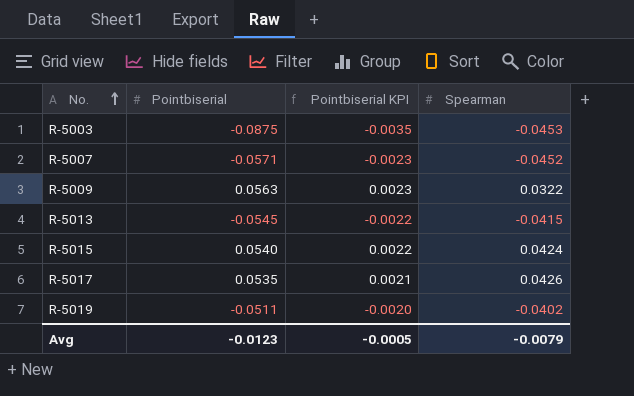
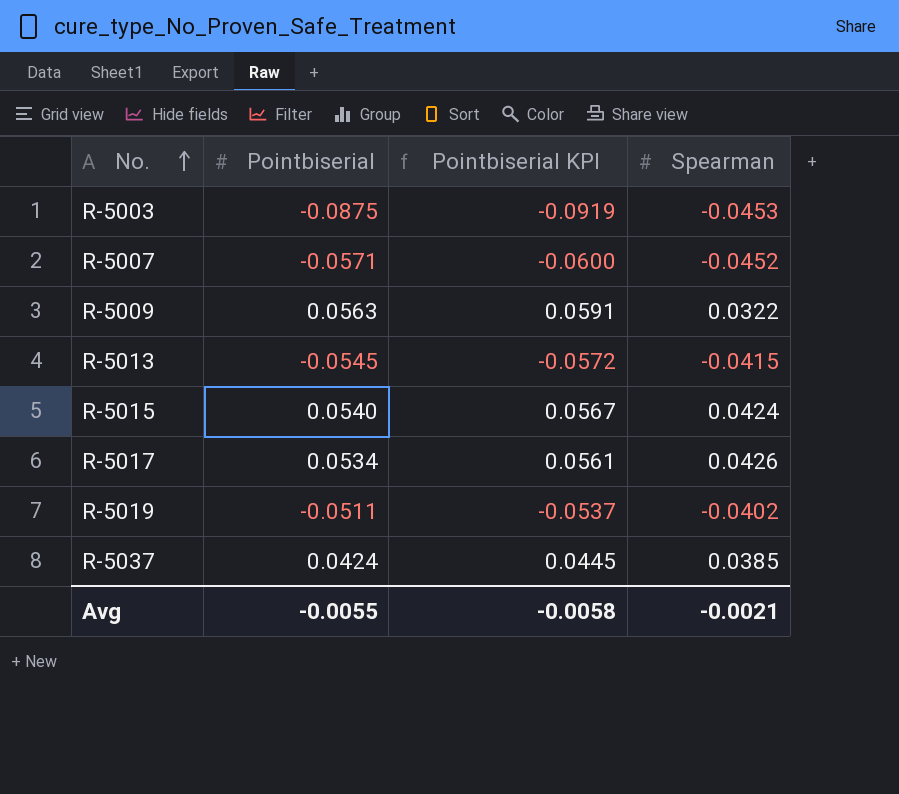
column Pointbiserial KPI | formula: [Pointbiserial] * 0.04 -> [Pointbiserial] * 1.05
R-5017 | Pointbiserial: 0.0535 -> 0.0534
row R-5037: none -> 0.0424 | 0.0445 | 0.0385
Avg | Pointbiserial: -0.0123 -> -0.0055
Avg | Pointbiserial KPI: -0.0005 -> -0.0058
Avg | Spearman: -0.0079 -> -0.0021

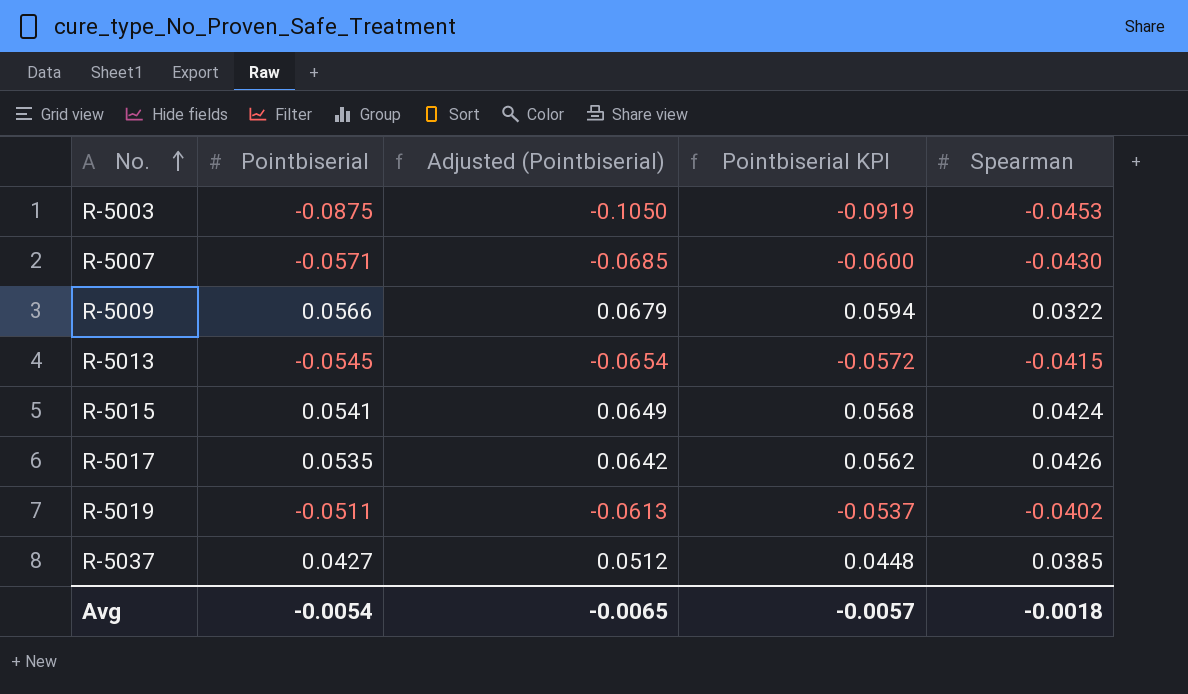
column Adjusted (Pointbiserial) | formula: none -> [Pointbiserial] * 1.2
R-5007 | Spearman: -0.0452 -> -0.0430
R-5009 | Pointbiserial: 0.0563 -> 0.0566
R-5009 | Pointbiserial KPI: 0.0591 -> 0.0594
R-5015 | Pointbiserial: 0.0540 -> 0.0541
R-5015 | Pointbiserial KPI: 0.0567 -> 0.0568
R-5017 | Pointbiserial: 0.0534 -> 0.0535
R-5017 | Pointbiserial KPI: 0.0561 -> 0.0562
R-5037 | Pointbiserial: 0.0424 -> 0.0427
R-5037 | Pointbiserial KPI: 0.0445 -> 0.0448
Avg | Pointbiserial: -0.0055 -> -0.0054
Avg | Pointbiserial KPI: -0.0058 -> -0.0057
Avg | Spearman: -0.0021 -> -0.0018

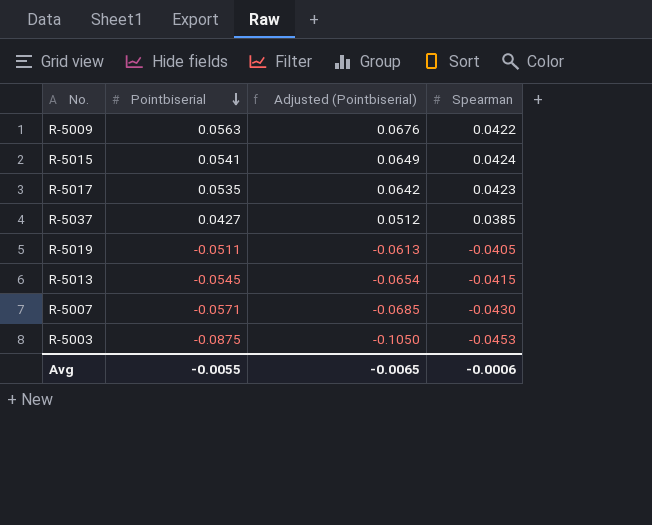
row order: No. ascending -> Pointbiserial descending
column Pointbiserial KPI | formula: [Pointbiserial] * 1.05 -> none
R-5009 | Pointbiserial: 0.0566 -> 0.0563
R-5009 | Adjusted (Pointbiserial): 0.0679 -> 0.0676
R-5009 | Spearman: 0.0322 -> 0.0422
R-5017 | Spearman: 0.0426 -> 0.0423
R-5019 | Spearman: -0.0402 -> -0.0405
Avg | Pointbiserial: -0.0054 -> -0.0055
Avg | Spearman: -0.0018 -> -0.0006

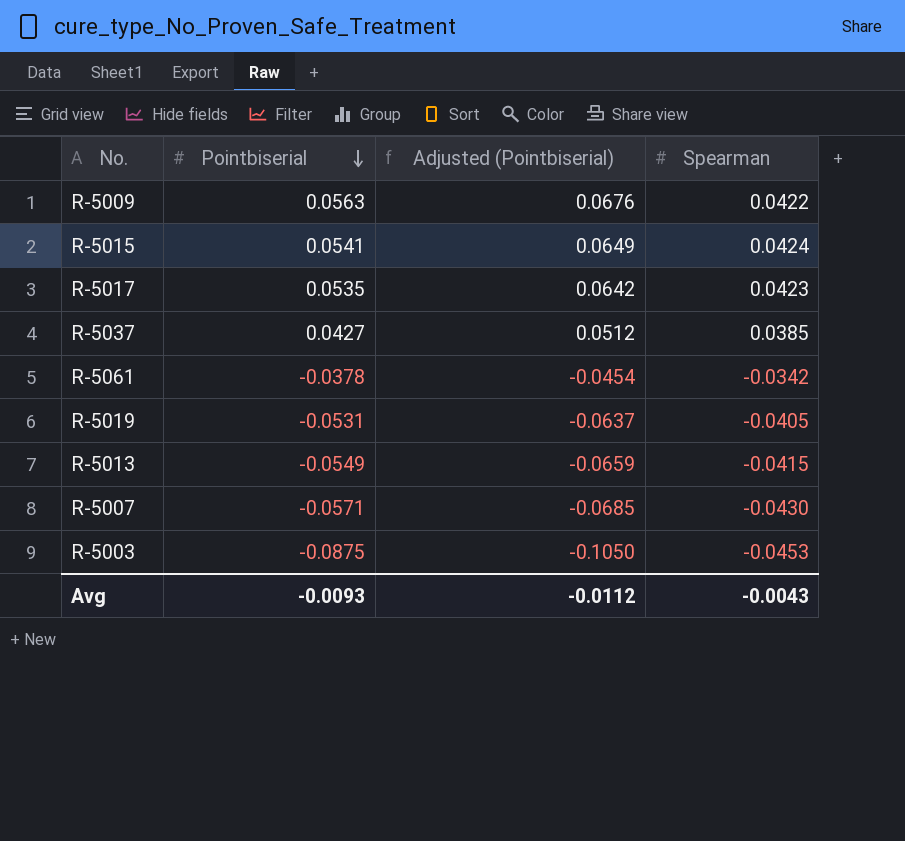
row R-5061: none -> -0.0378 | -0.0454 | -0.0342
R-5019 | Pointbiserial: -0.0511 -> -0.0531
R-5019 | Adjusted (Pointbiserial): -0.0613 -> -0.0637
R-5013 | Pointbiserial: -0.0545 -> -0.0549
R-5013 | Adjusted (Pointbiserial): -0.0654 -> -0.0659
Avg | Pointbiserial: -0.0055 -> -0.0093
Avg | Adjusted (Pointbiserial): -0.0065 -> -0.0112
Avg | Spearman: -0.0006 -> -0.0043

